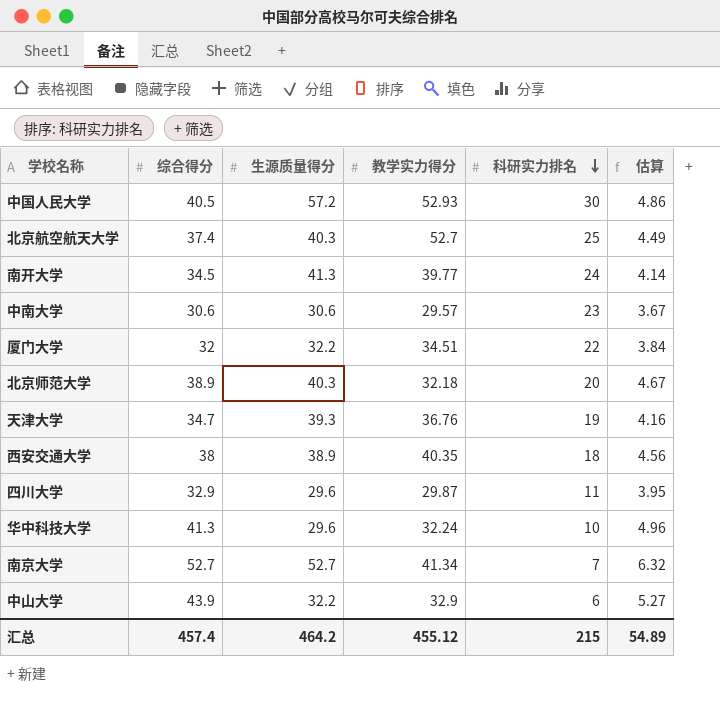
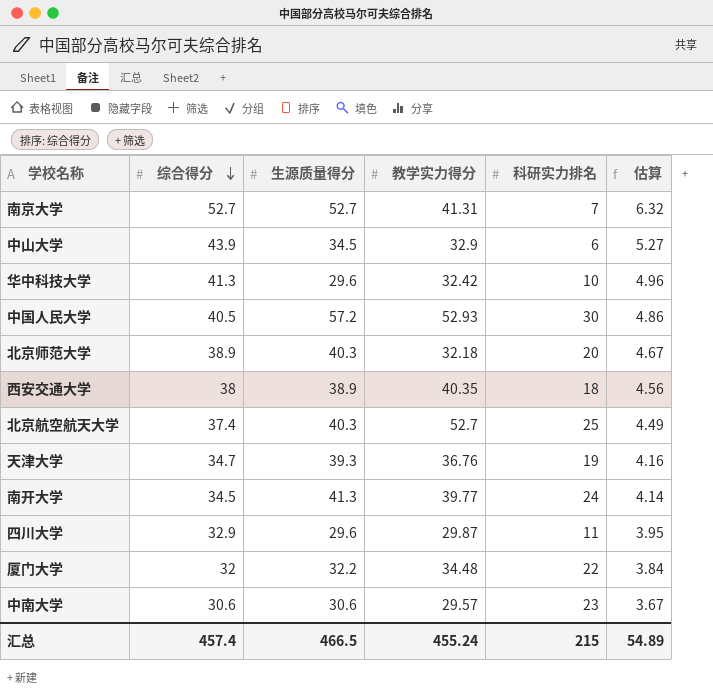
row order: 科研实力排名 descending -> 综合得分 descending
南京大学 | 教学实力得分: 41.34 -> 41.31
中山大学 | 生源质量得分: 32.2 -> 34.5
华中科技大学 | 教学实力得分: 32.24 -> 32.42
厦门大学 | 教学实力得分: 34.51 -> 34.48
汇总 | 生源质量得分: 464.2 -> 466.5
汇总 | 教学实力得分: 455.12 -> 455.24

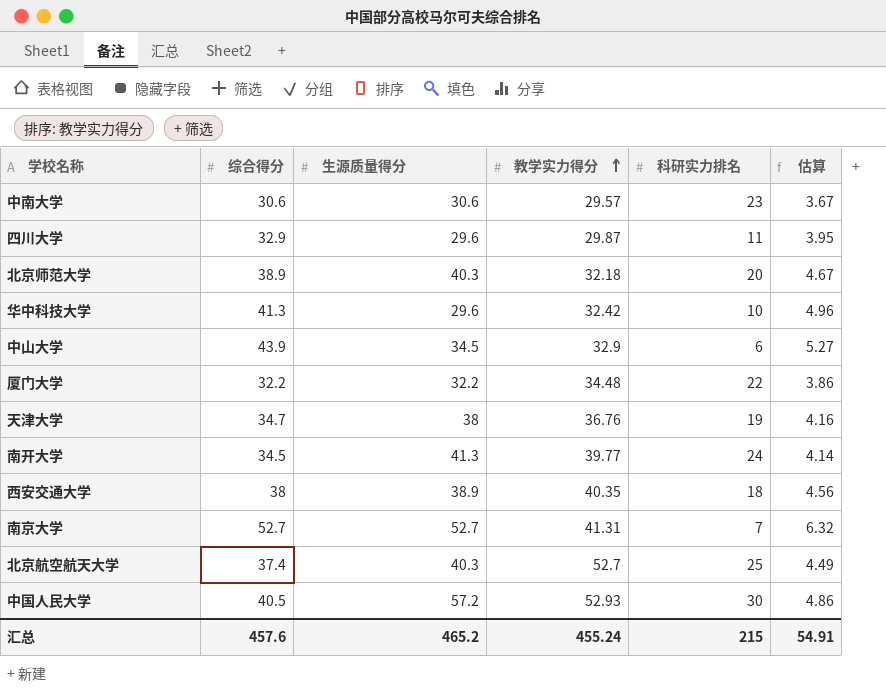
row order: 综合得分 descending -> 教学实力得分 ascending
厦门大学 | 综合得分: 32 -> 32.2
厦门大学 | 估算: 3.84 -> 3.86
天津大学 | 生源质量得分: 39.3 -> 38
汇总 | 综合得分: 457.4 -> 457.6
汇总 | 生源质量得分: 466.5 -> 465.2
汇总 | 估算: 54.89 -> 54.91

